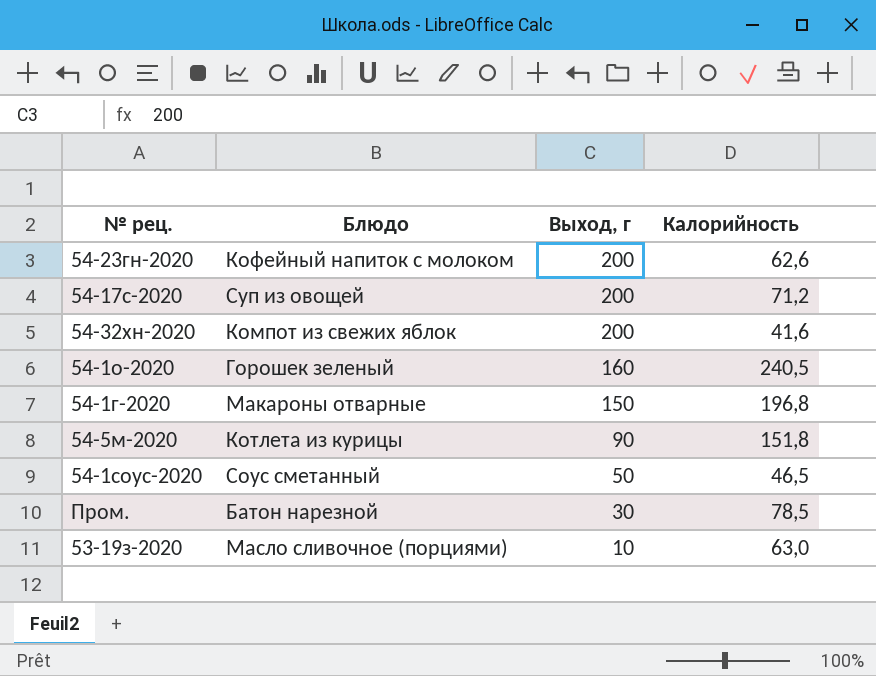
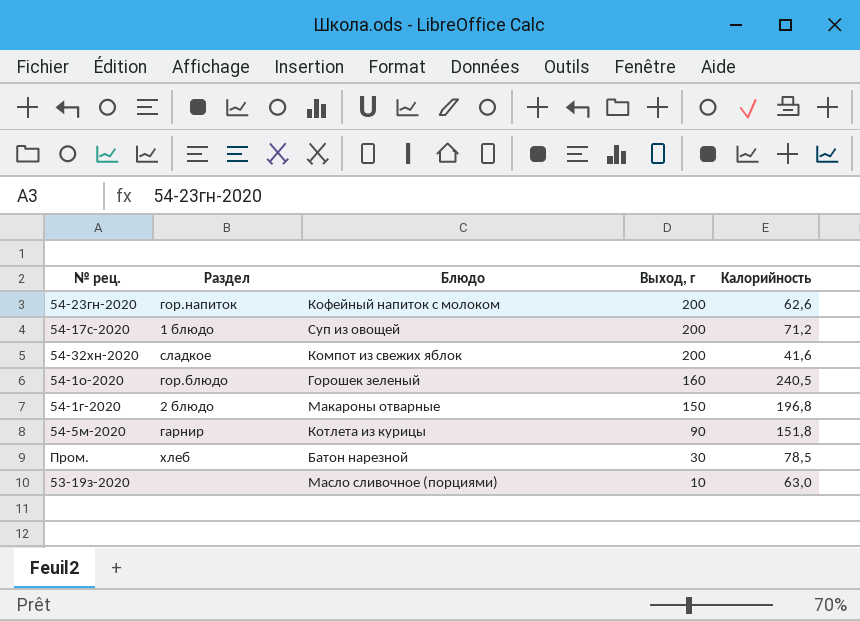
column Раздел | position: none -> 2
row 54-1соус-2020: Соус сметанный | 50 | 46,5 -> none

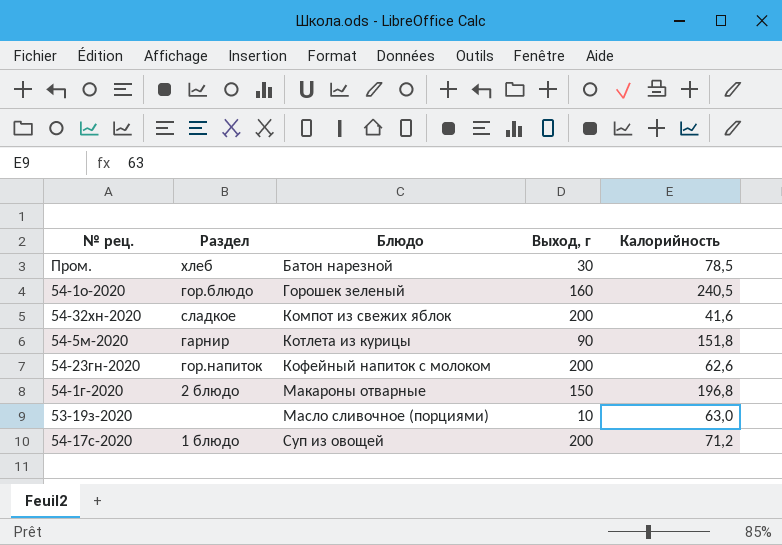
row order: Выход, г descending -> Блюдо ascending

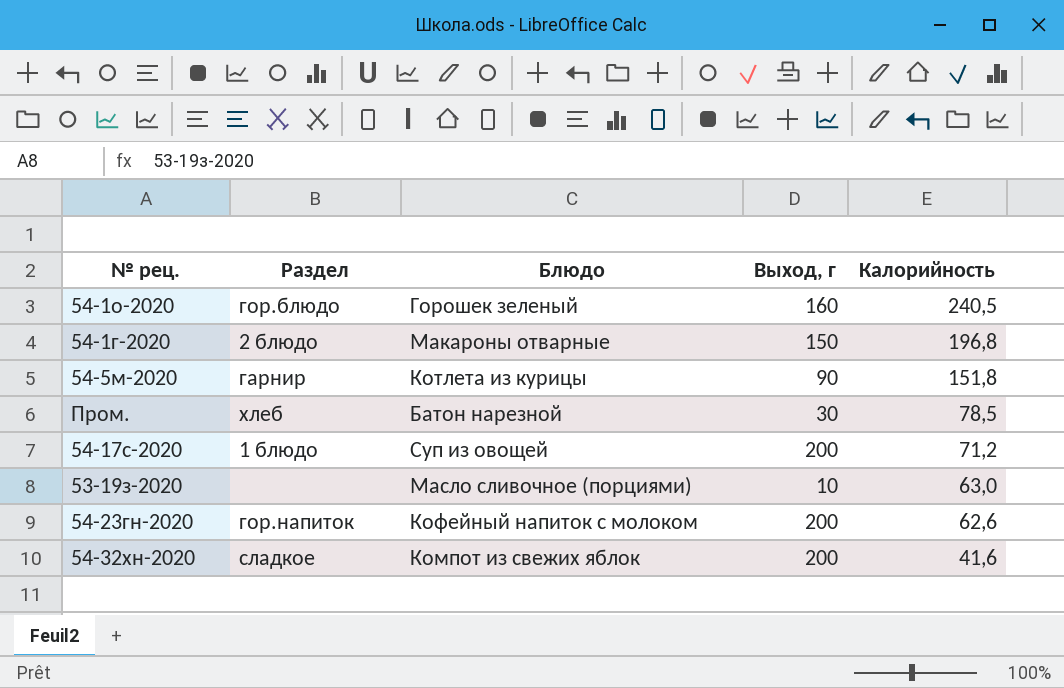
row order: Блюдо ascending -> Калорийность descending

